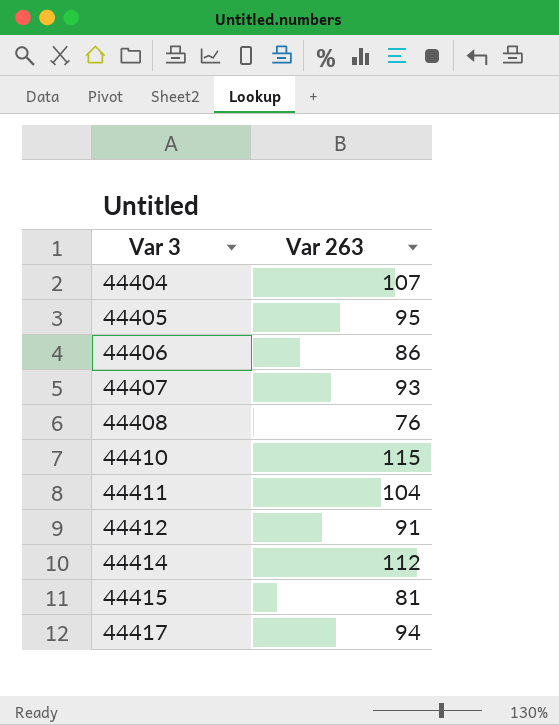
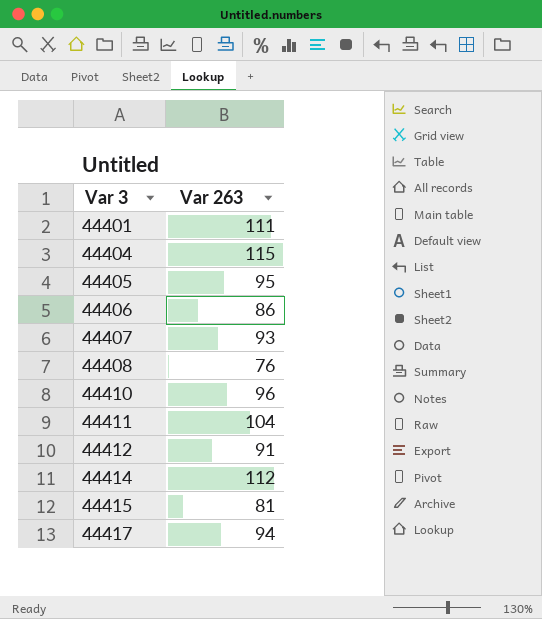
row 44401: none -> 111
44404 | Var 263: 107 -> 115
44410 | Var 263: 115 -> 96

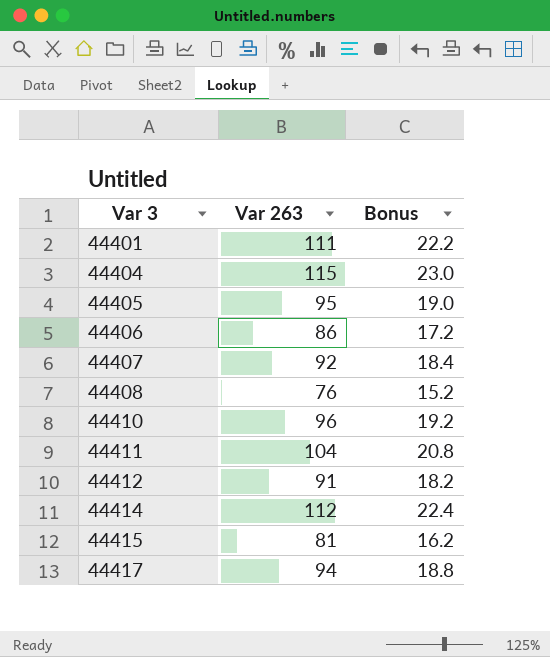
column Bonus | formula: none -> [Var 263] * 0.2
44407 | Var 263: 93 -> 92

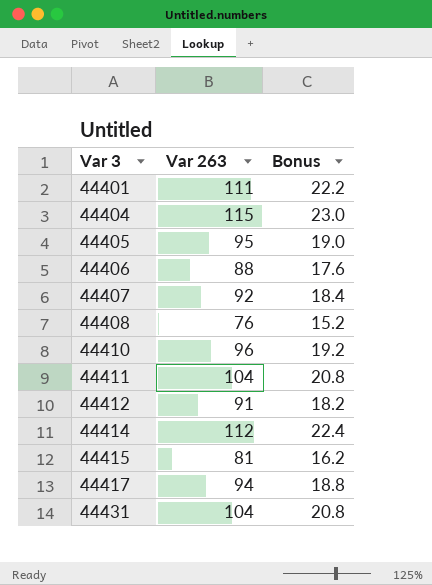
44406 | Var 263: 86 -> 88
44406 | Bonus: 17.2 -> 17.6
row 44431: none -> 104 | 20.8

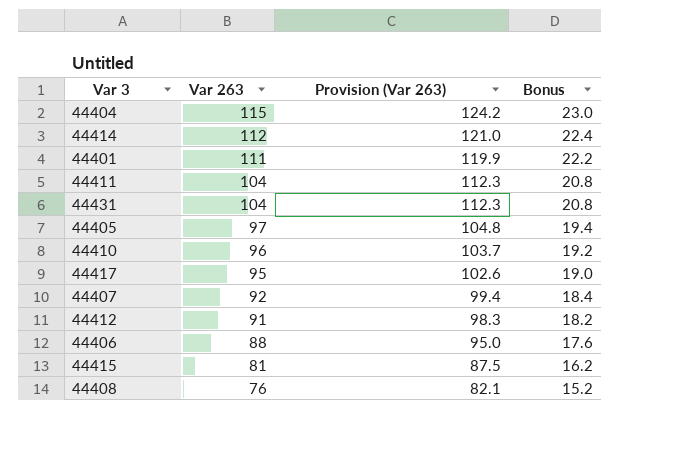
row order: Var 3 ascending -> Var 263 descending
column Provision (Var 263) | formula: none -> [Var 263] * 1.08
44405 | Var 263: 95 -> 97
44405 | Bonus: 19.0 -> 19.4
44417 | Var 263: 94 -> 95
44417 | Bonus: 18.8 -> 19.0

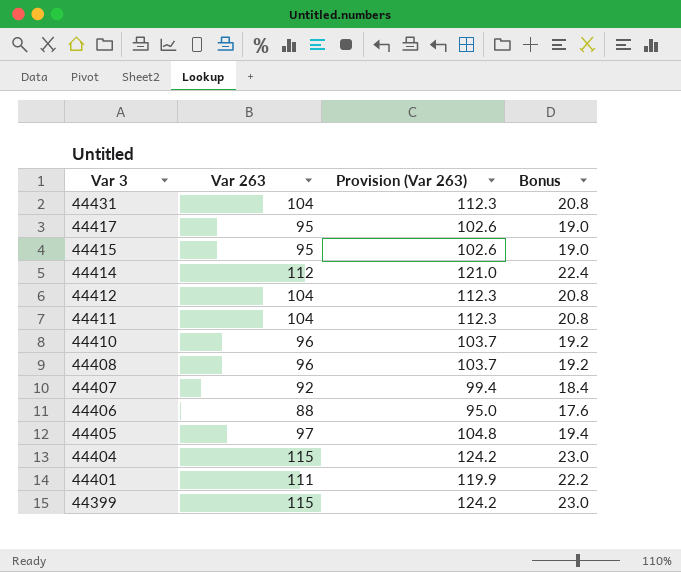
row order: Var 263 descending -> Var 3 descending
44415 | Var 263: 81 -> 95
44415 | Provision (Var 263): 87.5 -> 102.6
44415 | Bonus: 16.2 -> 19.0
44412 | Var 263: 91 -> 104
44412 | Provision (Var 263): 98.3 -> 112.3
44412 | Bonus: 18.2 -> 20.8
44408 | Var 263: 76 -> 96
44408 | Provision (Var 263): 82.1 -> 103.7
44408 | Bonus: 15.2 -> 19.2
row 44399: none -> 115 | 124.2 | 23.0

